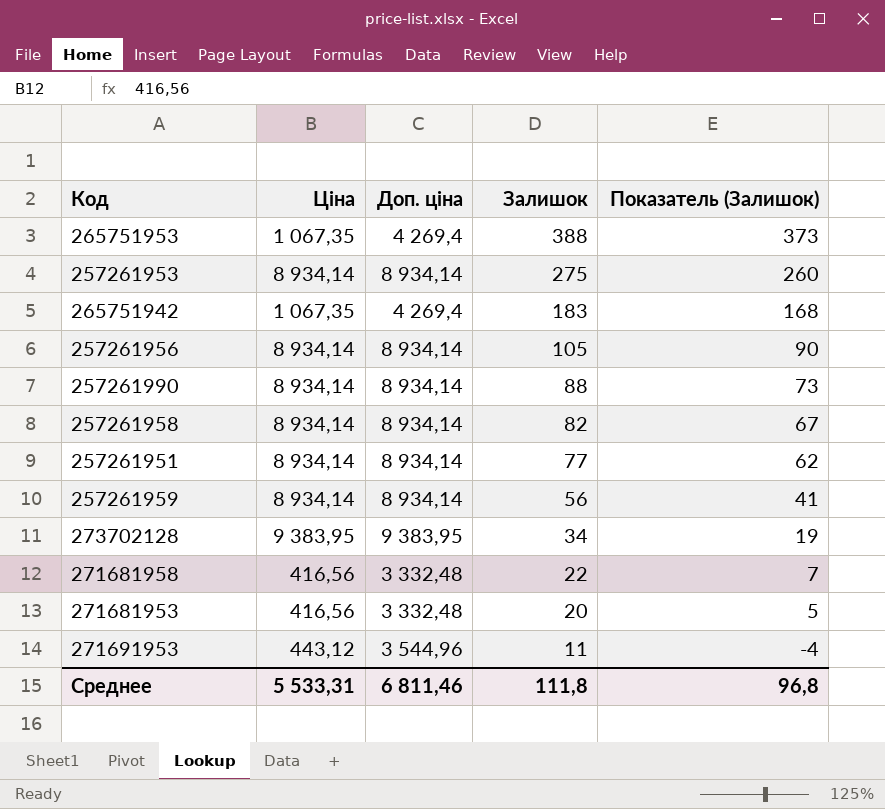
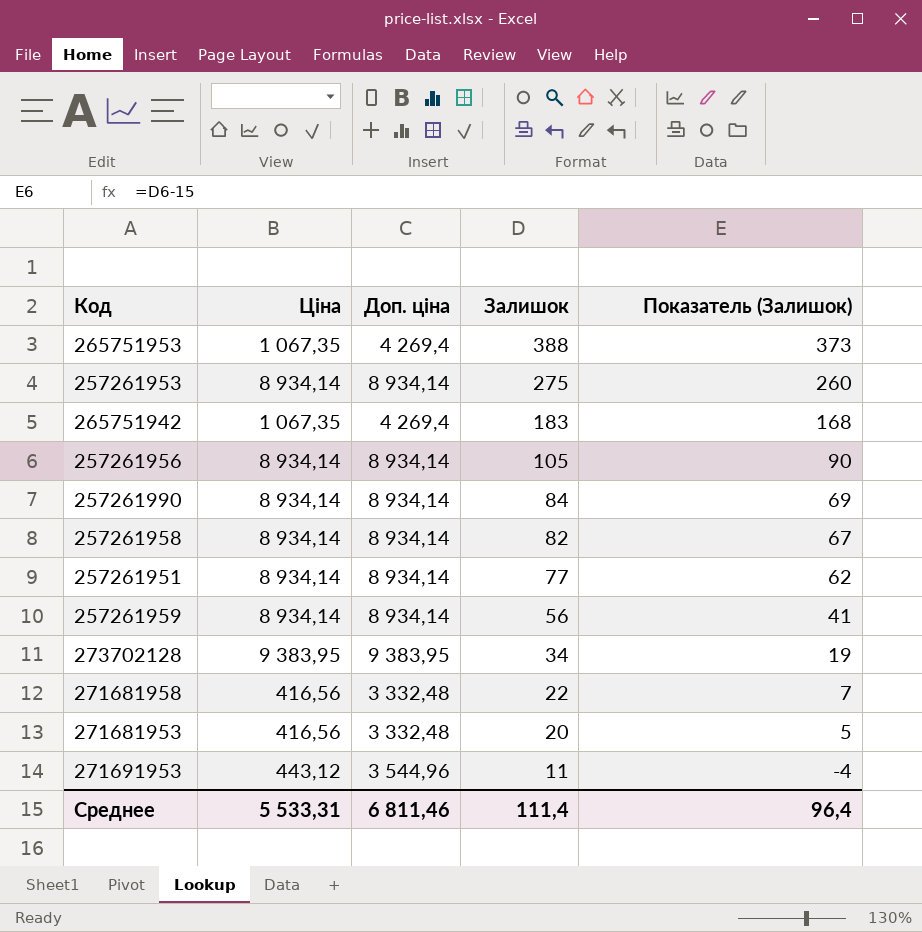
257261990 | Залишок: 88 -> 84
257261990 | Показатель (Залишок): 73 -> 69
Среднее | Залишок: 111,8 -> 111,4
Среднее | Показатель (Залишок): 96,8 -> 96,4

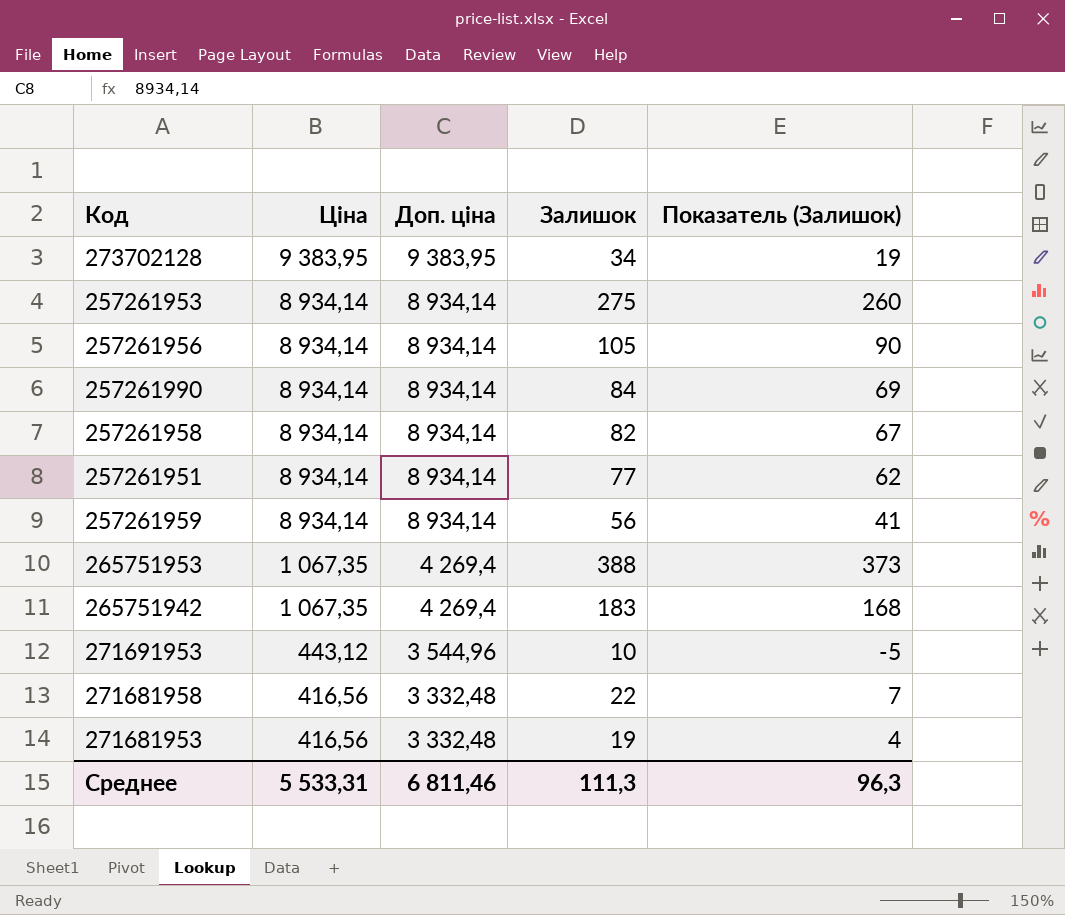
row order: Залишок descending -> Ціна descending
271691953 | Залишок: 11 -> 10
271691953 | Показатель (Залишок): -4 -> -5
271681953 | Залишок: 20 -> 19
271681953 | Показатель (Залишок): 5 -> 4
Среднее | Залишок: 111,4 -> 111,3
Среднее | Показатель (Залишок): 96,4 -> 96,3

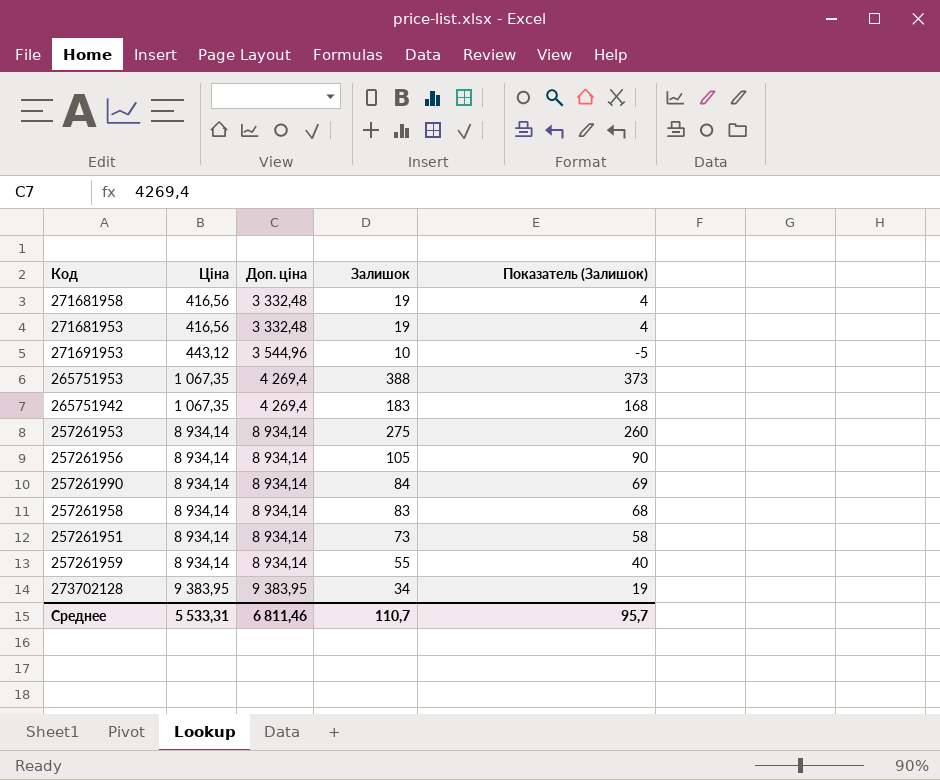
row order: Ціна descending -> Ціна ascending
271681958 | Залишок: 22 -> 19
271681958 | Показатель (Залишок): 7 -> 4
257261958 | Залишок: 82 -> 83
257261958 | Показатель (Залишок): 67 -> 68
257261951 | Залишок: 77 -> 73
257261951 | Показатель (Залишок): 62 -> 58
257261959 | Залишок: 56 -> 55
257261959 | Показатель (Залишок): 41 -> 40
Среднее | Залишок: 111,3 -> 110,7
Среднее | Показатель (Залишок): 96,3 -> 95,7

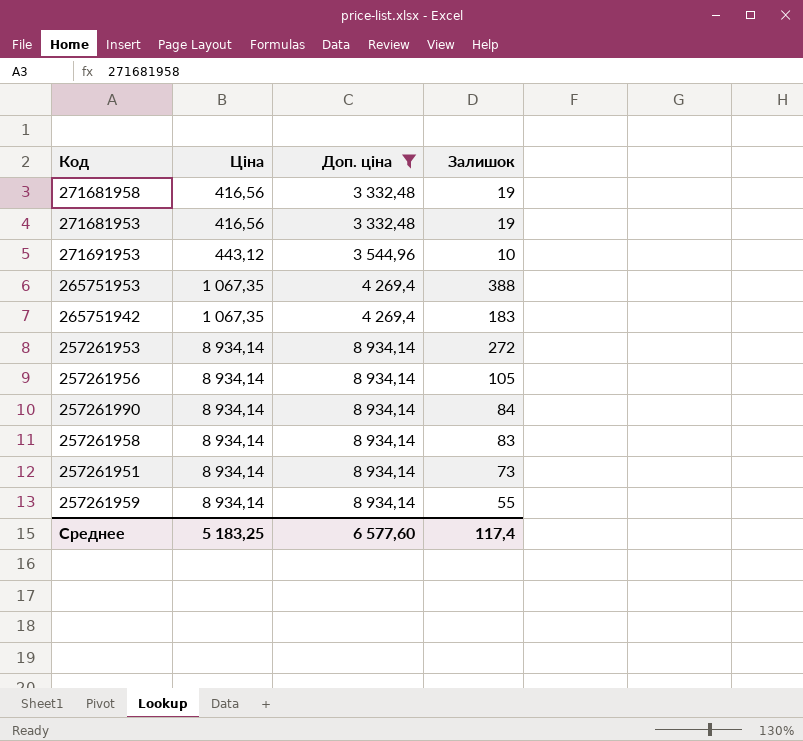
filter: none -> Доп. ціна != 9 383,95
column Показатель (Залишок) | formula: [Залишок] - 15 -> none
257261953 | Залишок: 275 -> 272
Среднее | Ціна: 5 533,31 -> 5 183,25
Среднее | Доп. ціна: 6 811,46 -> 6 577,60
Среднее | Залишок: 110,7 -> 117,4

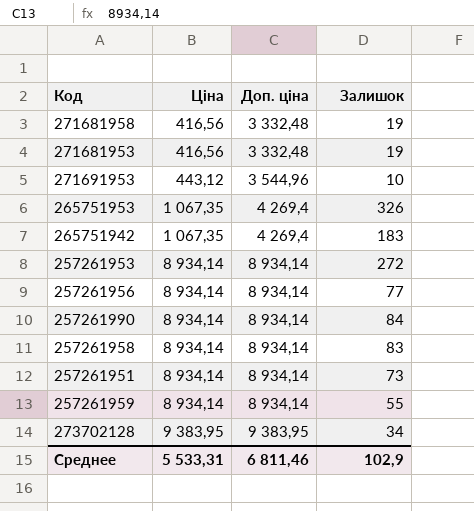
filter: Доп. ціна != 9 383,95 -> none
265751953 | Залишок: 388 -> 326
257261956 | Залишок: 105 -> 77
Среднее | Ціна: 5 183,25 -> 5 533,31
Среднее | Доп. ціна: 6 577,60 -> 6 811,46
Среднее | Залишок: 117,4 -> 102,9

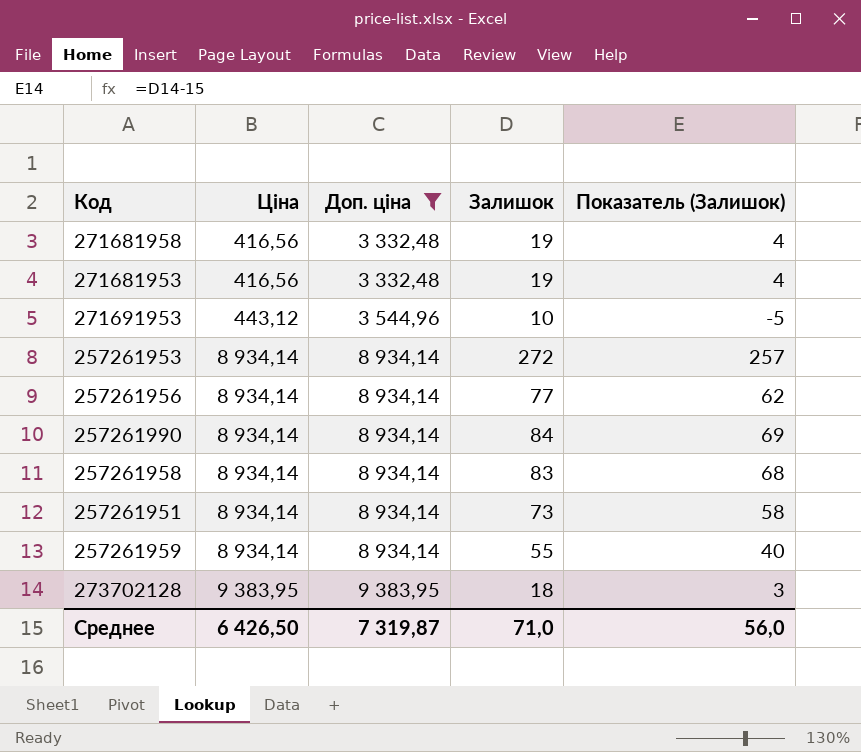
filter: none -> Доп. ціна != 4 269,4
column Показатель (Залишок) | formula: none -> [Залишок] - 15
273702128 | Залишок: 34 -> 18
Среднее | Ціна: 5 533,31 -> 6 426,50
Среднее | Доп. ціна: 6 811,46 -> 7 319,87
Среднее | Залишок: 102,9 -> 71,0

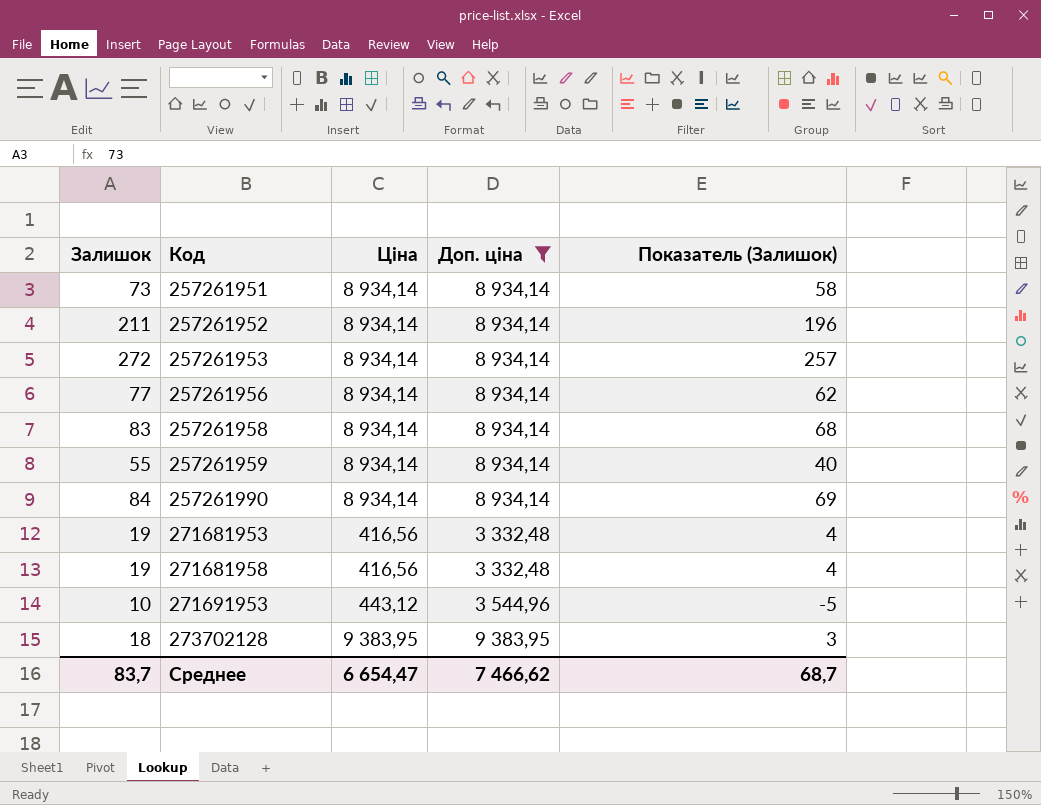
row order: Ціна ascending -> Код ascending
column Залишок | position: 4 -> 1
row 257261952: none -> 211 | 8 934,14 | 8 934,14 | 196
Среднее | Залишок: 71,0 -> 83,7
Среднее | Ціна: 6 426,50 -> 6 654,47
Среднее | Доп. ціна: 7 319,87 -> 7 466,62
Среднее | Показатель (Залишок): 56,0 -> 68,7

